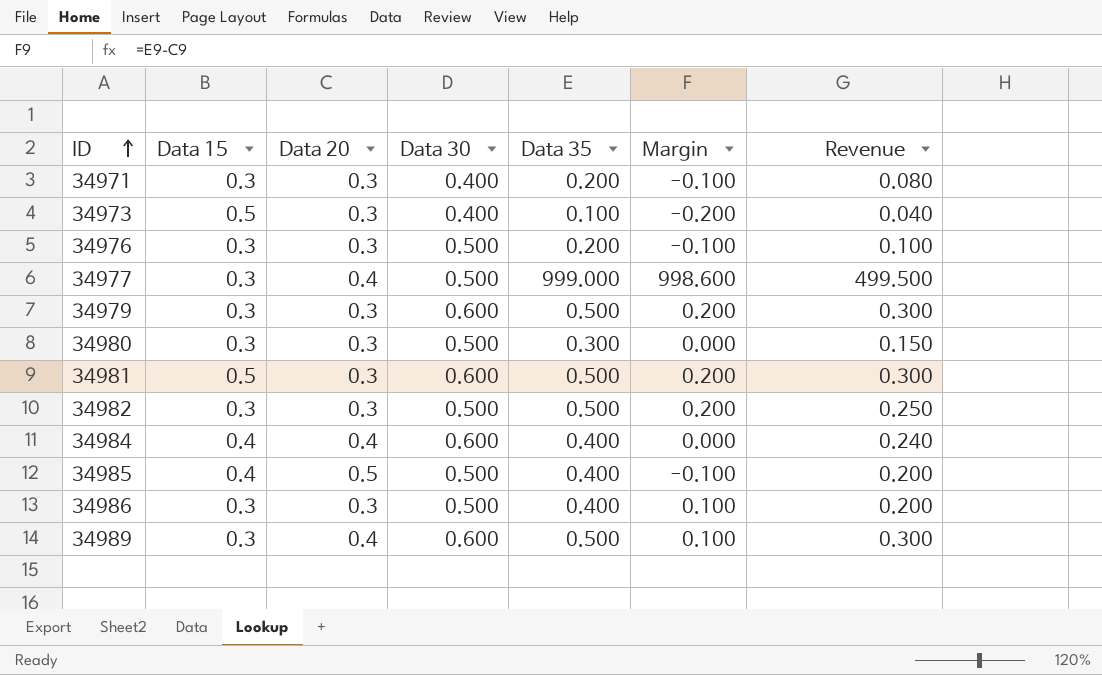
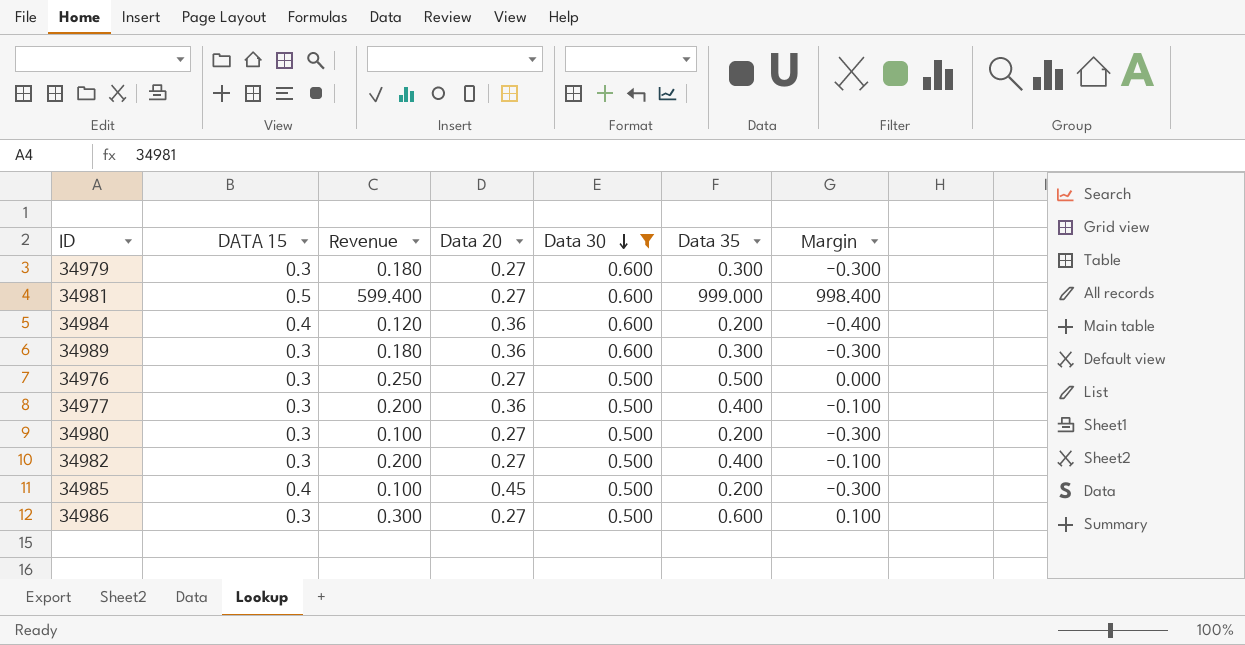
filter: none -> Data 30 != 0.400
row order: ID ascending -> Data 30 descending
column name: Data 15 -> DATA 15
column Revenue | position: 7 -> 3
column Margin | formula: [Data 35] - [Data 20] -> [Data 35] - [Data 30]
34979 | Revenue: 0.300 -> 0.180
34979 | Data 20: 0.3 -> 0.27
34979 | Data 35: 0.500 -> 0.300
34981 | Revenue: 0.300 -> 599.400
34981 | Data 20: 0.3 -> 0.27
34981 | Data 35: 0.500 -> 999.000
34984 | Revenue: 0.240 -> 0.120
34984 | Data 20: 0.4 -> 0.36
34984 | Data 35: 0.400 -> 0.200
34989 | Revenue: 0.300 -> 0.180
34989 | Data 20: 0.4 -> 0.36
34989 | Data 35: 0.500 -> 0.300
34976 | Revenue: 0.100 -> 0.250
34976 | Data 20: 0.3 -> 0.27
34976 | Data 35: 0.200 -> 0.500
34977 | Revenue: 499.500 -> 0.200
34977 | Data 20: 0.4 -> 0.36
34977 | Data 35: 999.000 -> 0.400
34980 | Revenue: 0.150 -> 0.100
34980 | Data 20: 0.3 -> 0.27
34980 | Data 35: 0.300 -> 0.200
34982 | Revenue: 0.250 -> 0.200
34982 | Data 20: 0.3 -> 0.27
34982 | Data 35: 0.500 -> 0.400
34985 | Revenue: 0.200 -> 0.100
34985 | Data 20: 0.5 -> 0.45
34985 | Data 35: 0.400 -> 0.200
34986 | Revenue: 0.200 -> 0.300
34986 | Data 20: 0.3 -> 0.27
34986 | Data 35: 0.400 -> 0.600

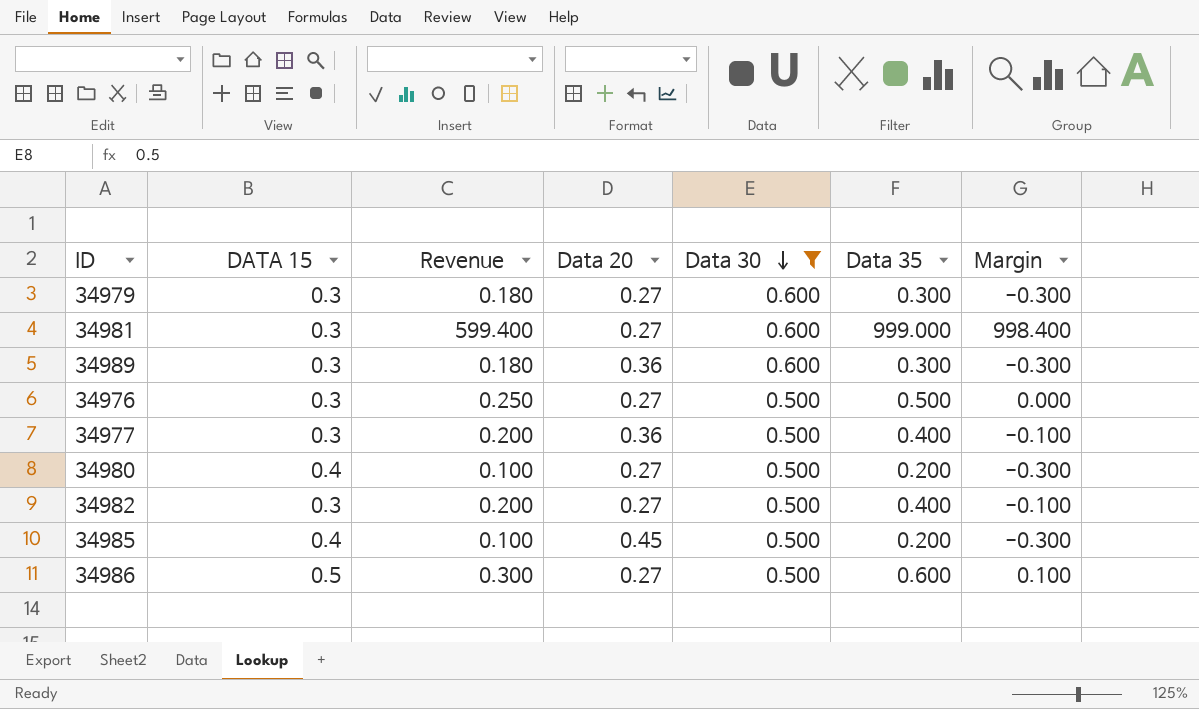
row 34984: 0.4 | 0.120 | 0.36 | 0.600 | 0.200 | -0.400 -> none
34981 | DATA 15: 0.5 -> 0.3
34980 | DATA 15: 0.3 -> 0.4
34986 | DATA 15: 0.3 -> 0.5

